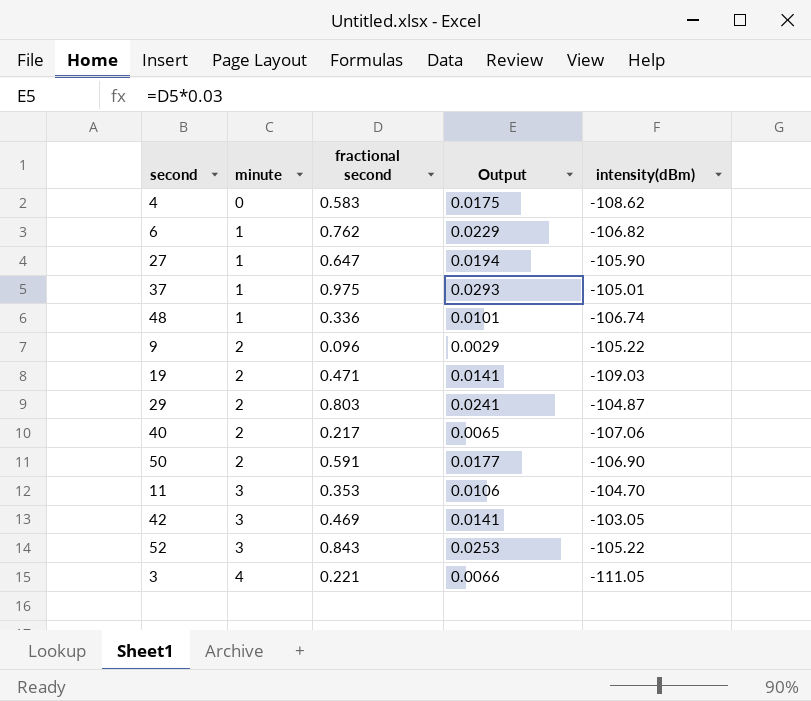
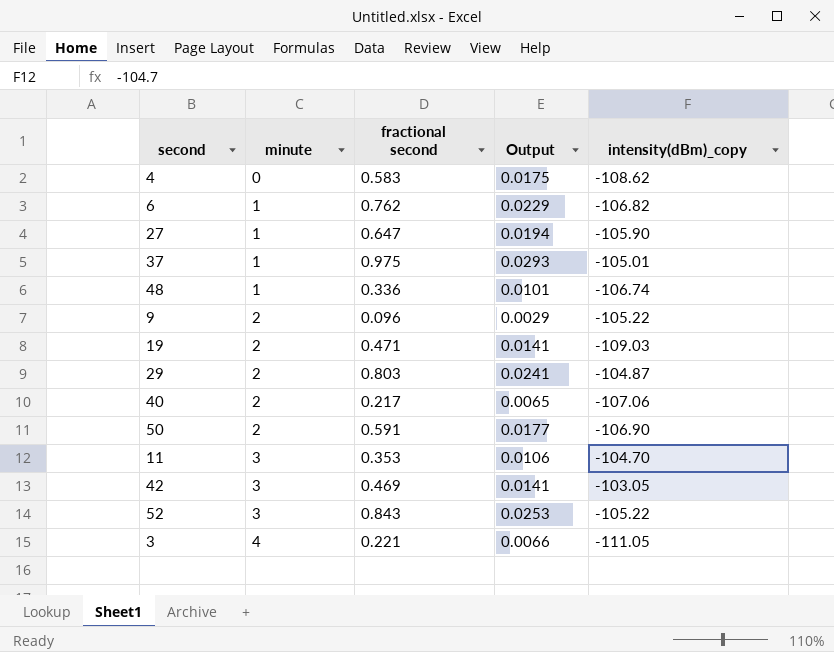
column name: intensity(dBm) -> intensity(dBm)_copy

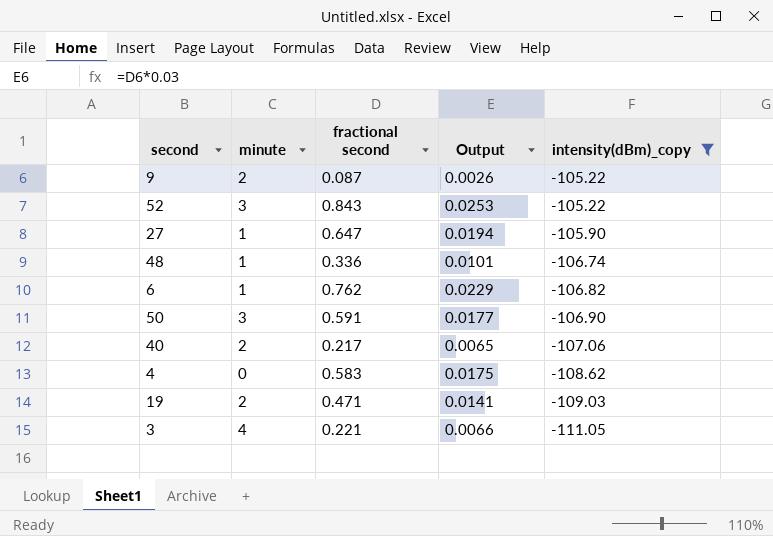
filter: none -> intensity(dBm)_copy <= -105.22
row order: minute ascending -> intensity(dBm)_copy descending
9 | fractional second: 0.096 -> 0.087
9 | Output: 0.0029 -> 0.0026
50 | minute: 2 -> 3

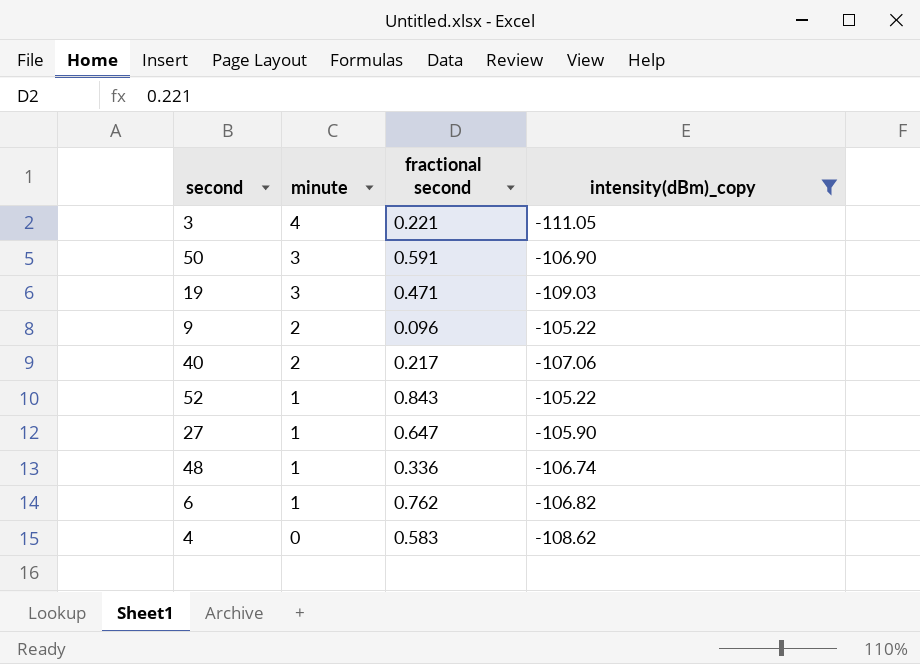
row order: intensity(dBm)_copy descending -> minute descending
column Output | formula: [fractional second] * 0.03 -> none
19 | minute: 2 -> 3
9 | fractional second: 0.087 -> 0.096
52 | minute: 3 -> 1

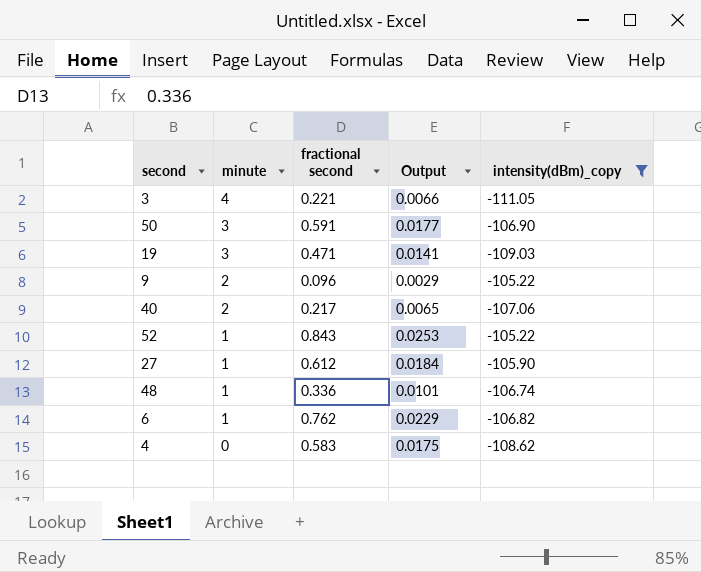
column Output | formula: none -> [fractional second] * 0.03
27 | fractional second: 0.647 -> 0.612

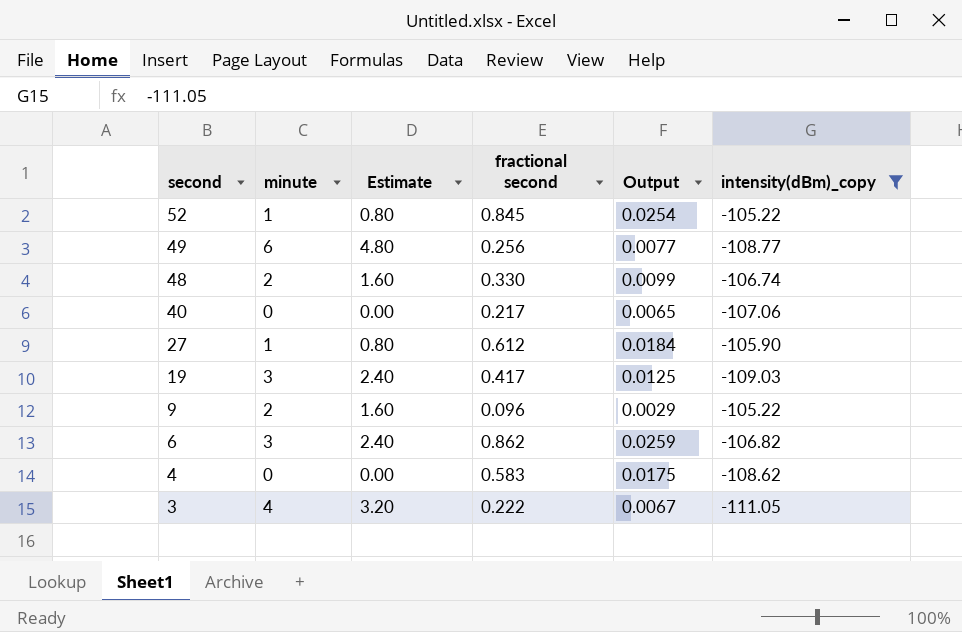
row order: minute descending -> second descending
column Estimate | formula: none -> [minute] * 0.8
row 50: 3 | 0.591 | 0.0177 | -106.90 -> none
52 | fractional second: 0.843 -> 0.845
52 | Output: 0.0253 -> 0.0254
row 49: none -> 6 | 4.80 | 0.256 | 0.0077 | -108.77
48 | minute: 1 -> 2
48 | fractional second: 0.336 -> 0.330
48 | Output: 0.0101 -> 0.0099
40 | minute: 2 -> 0
19 | fractional second: 0.471 -> 0.417
19 | Output: 0.0141 -> 0.0125
6 | minute: 1 -> 3
6 | fractional second: 0.762 -> 0.862
6 | Output: 0.0229 -> 0.0259
3 | fractional second: 0.221 -> 0.222
3 | Output: 0.0066 -> 0.0067

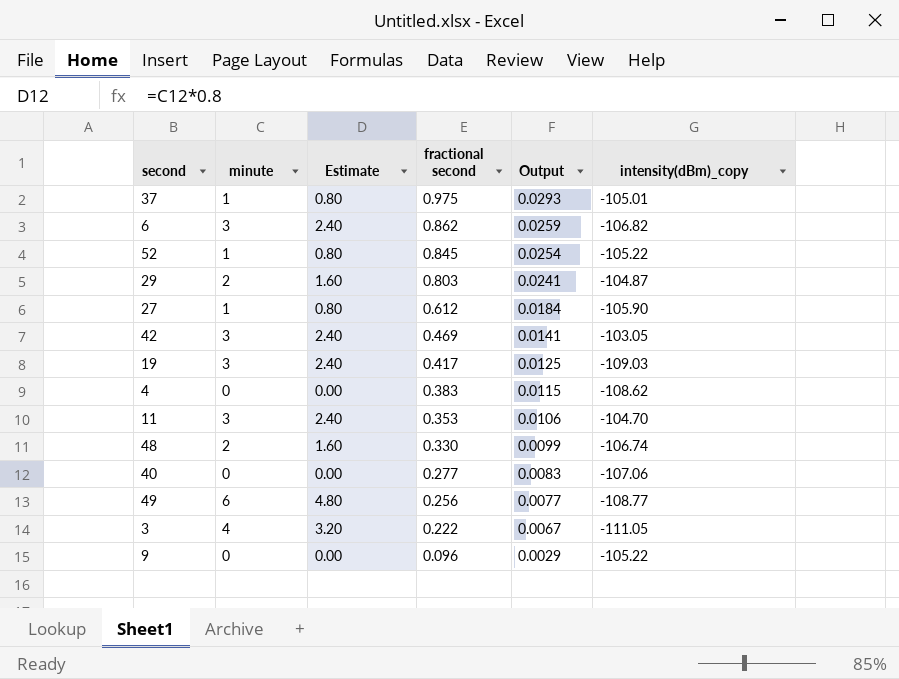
filter: intensity(dBm)_copy <= -105.22 -> none
row order: second descending -> fractional second descending
4 | fractional second: 0.583 -> 0.383
4 | Output: 0.0175 -> 0.0115
40 | fractional second: 0.217 -> 0.277
40 | Output: 0.0065 -> 0.0083
9 | minute: 2 -> 0
9 | Estimate: 1.60 -> 0.00

